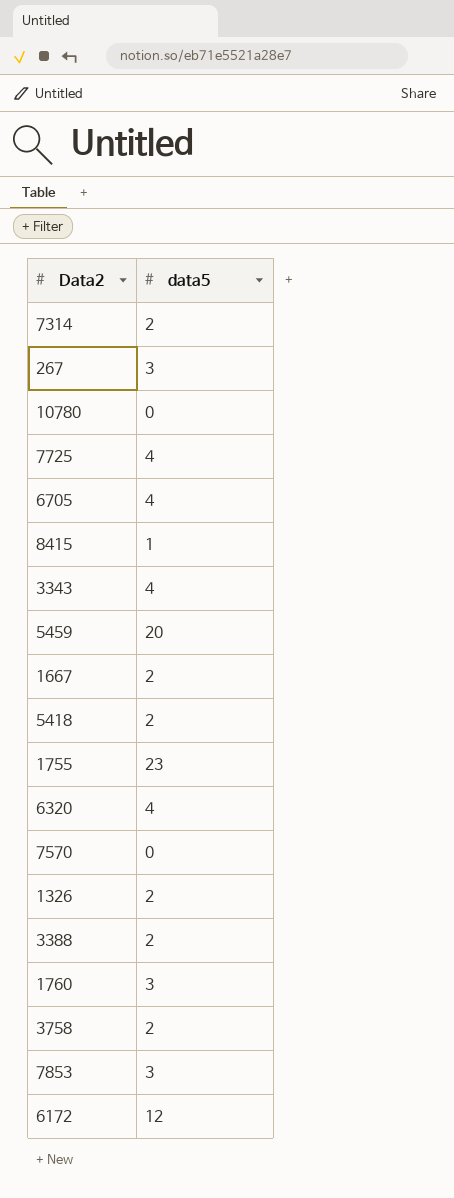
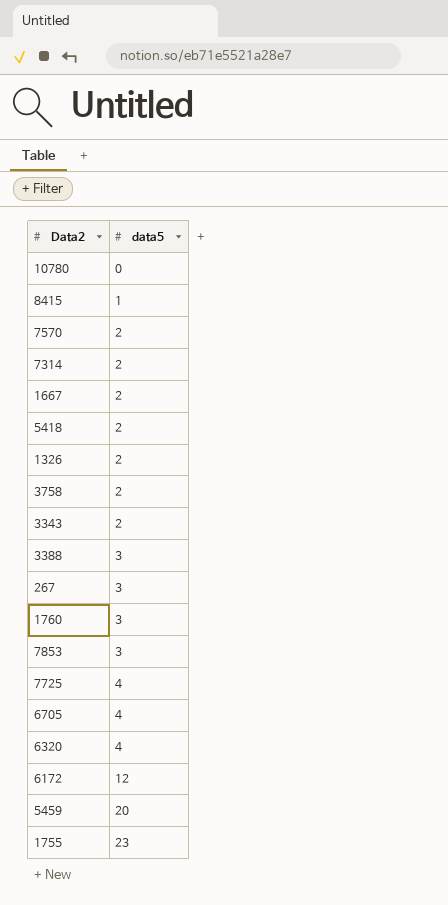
row order: none -> data5 ascending
7570 | data5: 0 -> 2
3343 | data5: 4 -> 2
3388 | data5: 2 -> 3

